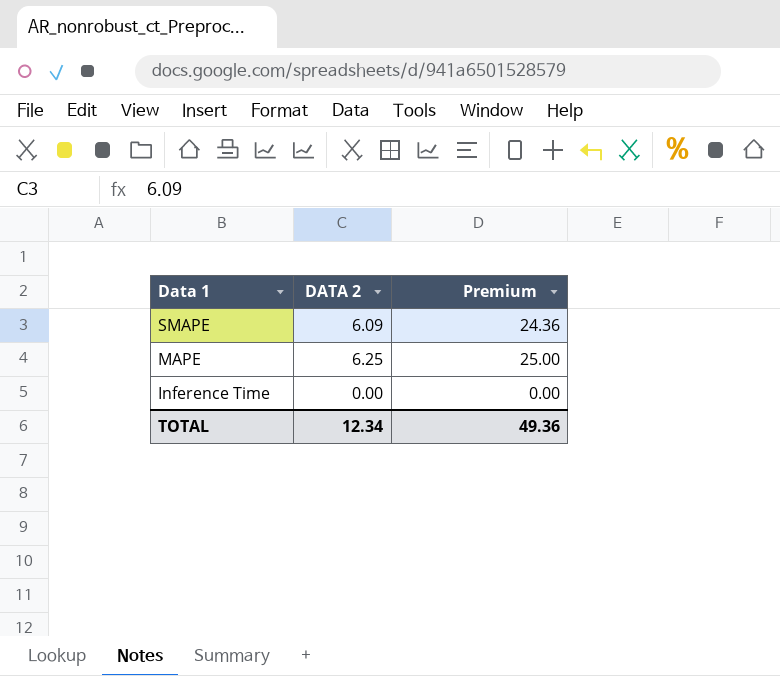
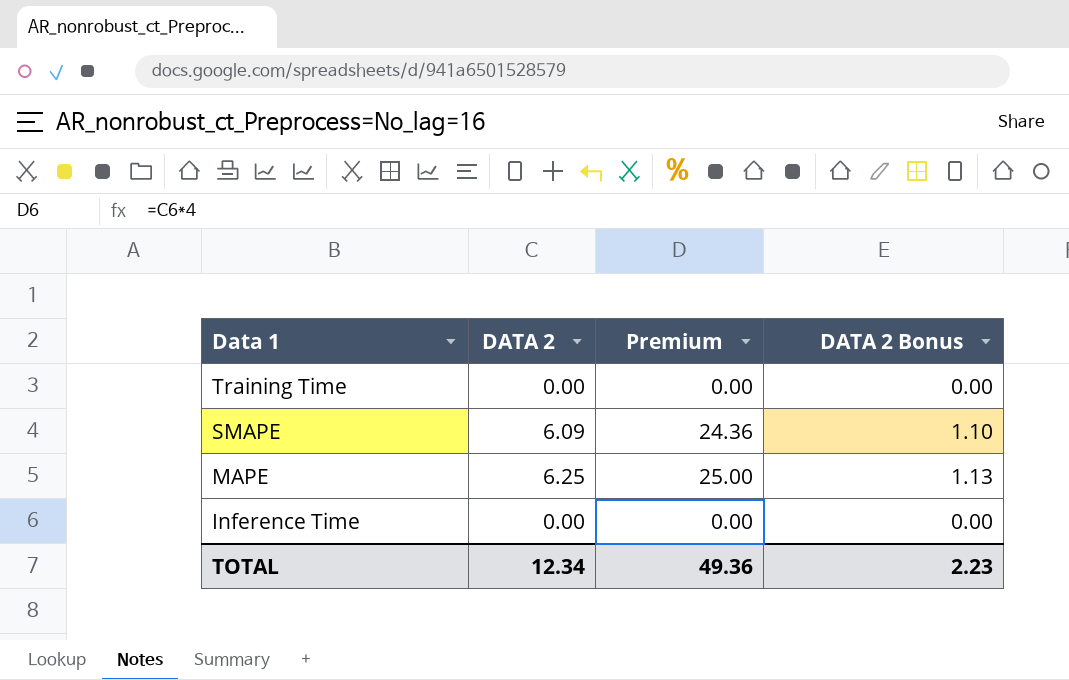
column DATA 2 Bonus | formula: none -> [DATA 2] * 0.18
row Training Time: none -> 0.00 | 0.00 | 0.00

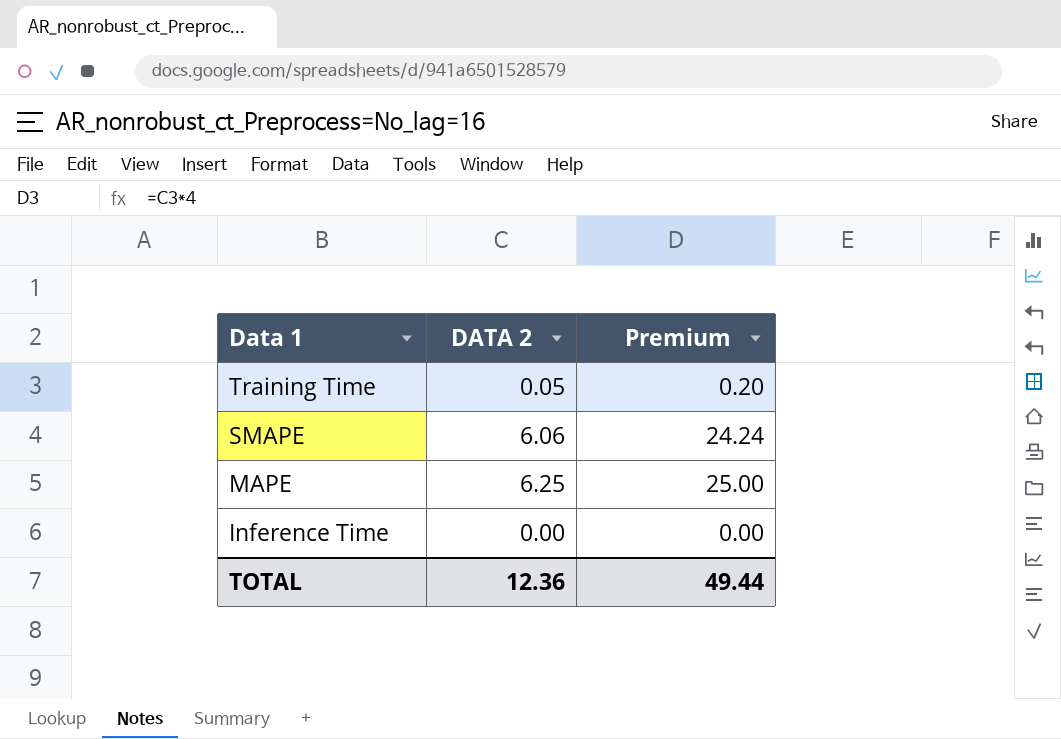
column DATA 2 Bonus | formula: [DATA 2] * 0.18 -> none
Training Time | DATA 2: 0.00 -> 0.05
Training Time | Premium: 0.00 -> 0.20
SMAPE | DATA 2: 6.09 -> 6.06
SMAPE | Premium: 24.36 -> 24.24
TOTAL | DATA 2: 12.34 -> 12.36
TOTAL | Premium: 49.36 -> 49.44

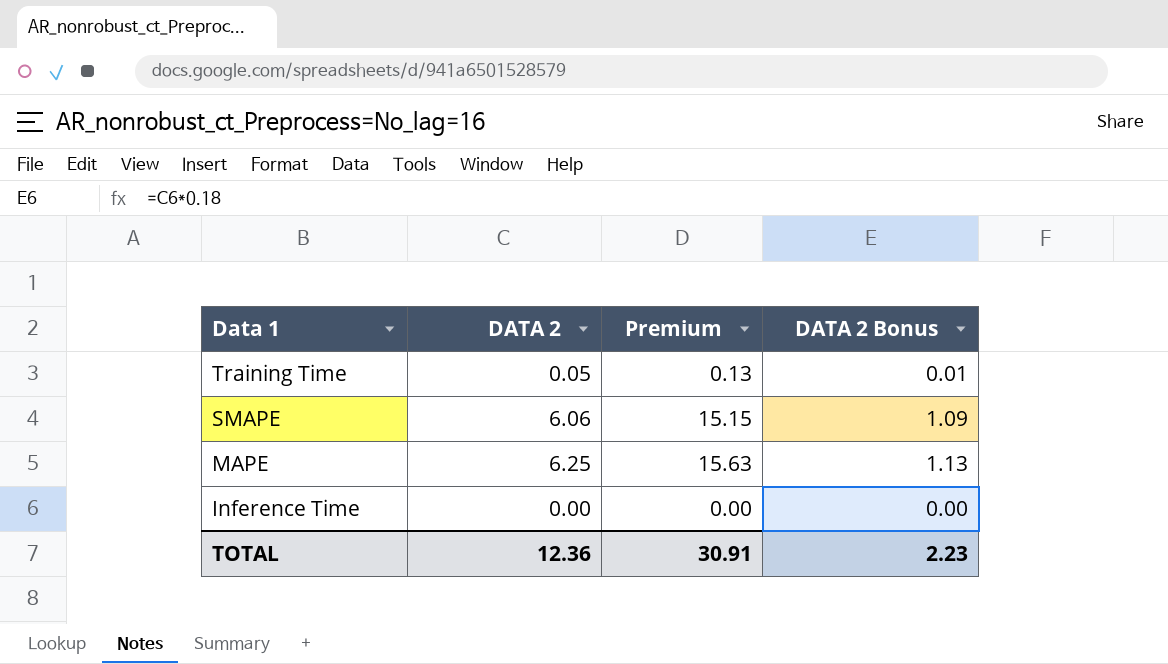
column Premium | formula: [DATA 2] * 4 -> [DATA 2] * 2.5
column DATA 2 Bonus | formula: none -> [DATA 2] * 0.18
TOTAL | Premium: 49.44 -> 30.91

